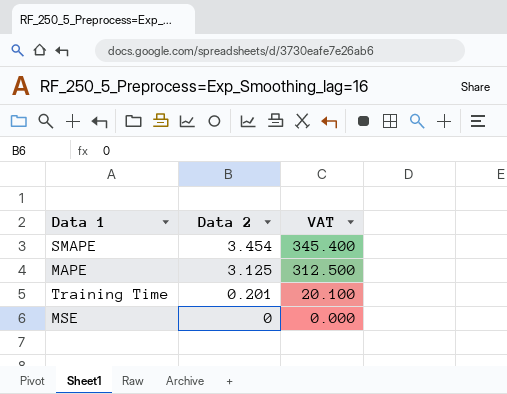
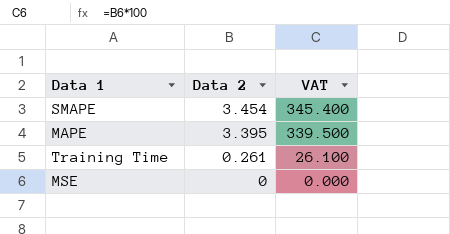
MAPE | Data 2: 3.125 -> 3.395
MAPE | VAT: 312.500 -> 339.500
Training Time | Data 2: 0.201 -> 0.261
Training Time | VAT: 20.100 -> 26.100

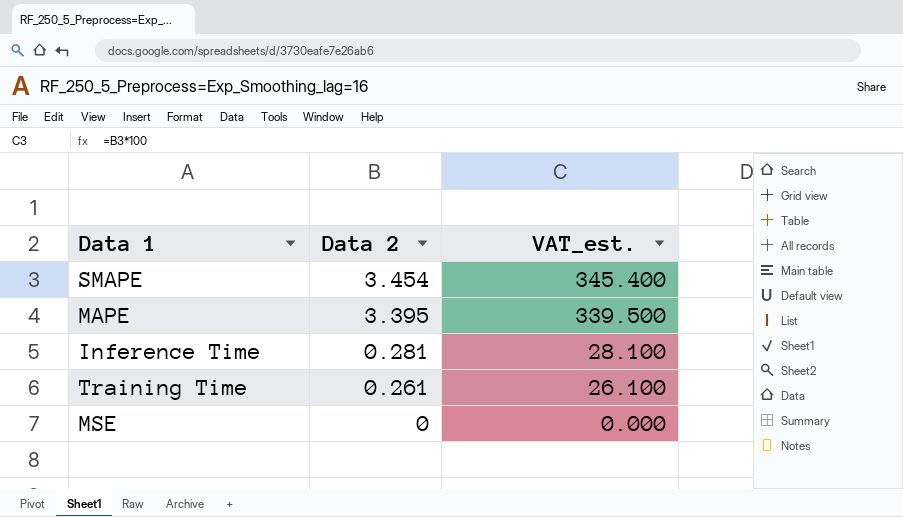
column name: VAT -> VAT_est.
row Inference Time: none -> 0.281 | 28.100

